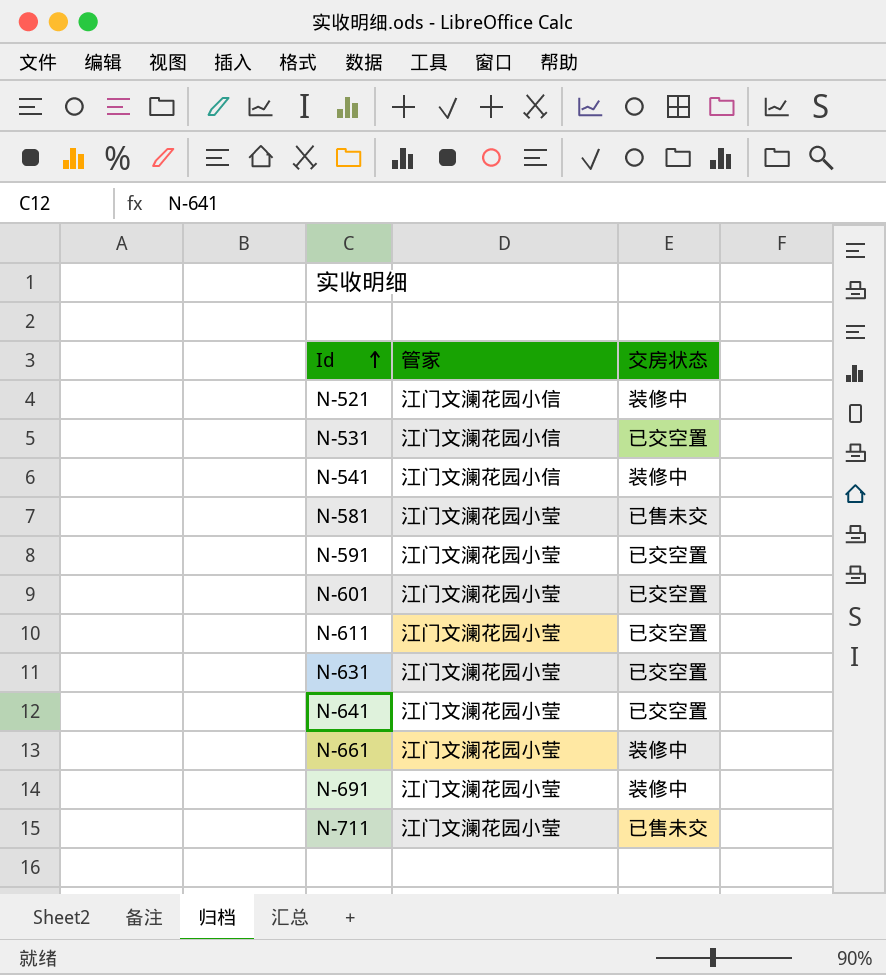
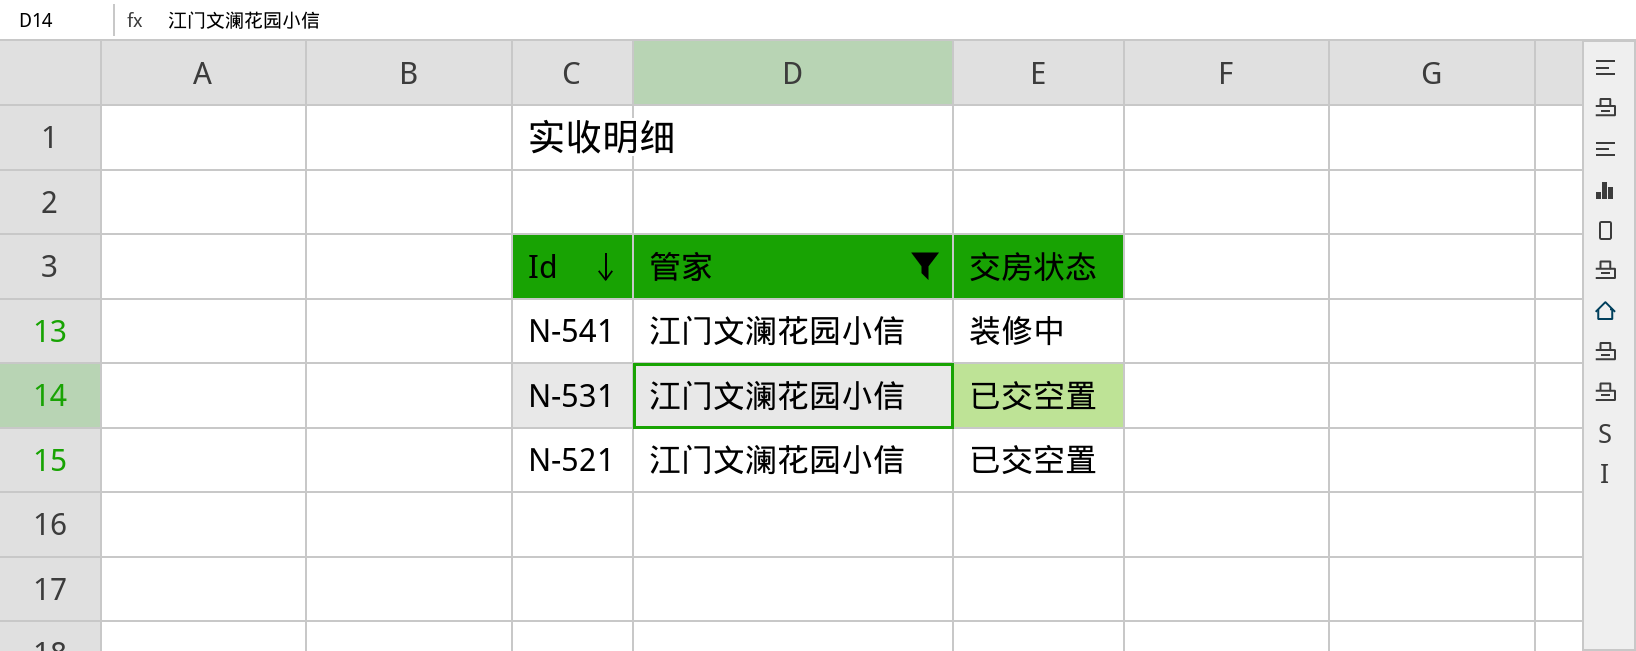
filter: none -> 管家 = 江门文澜花园小信
row order: Id ascending -> Id descending
N-521 | 交房状态: 装修中 -> 已交空置

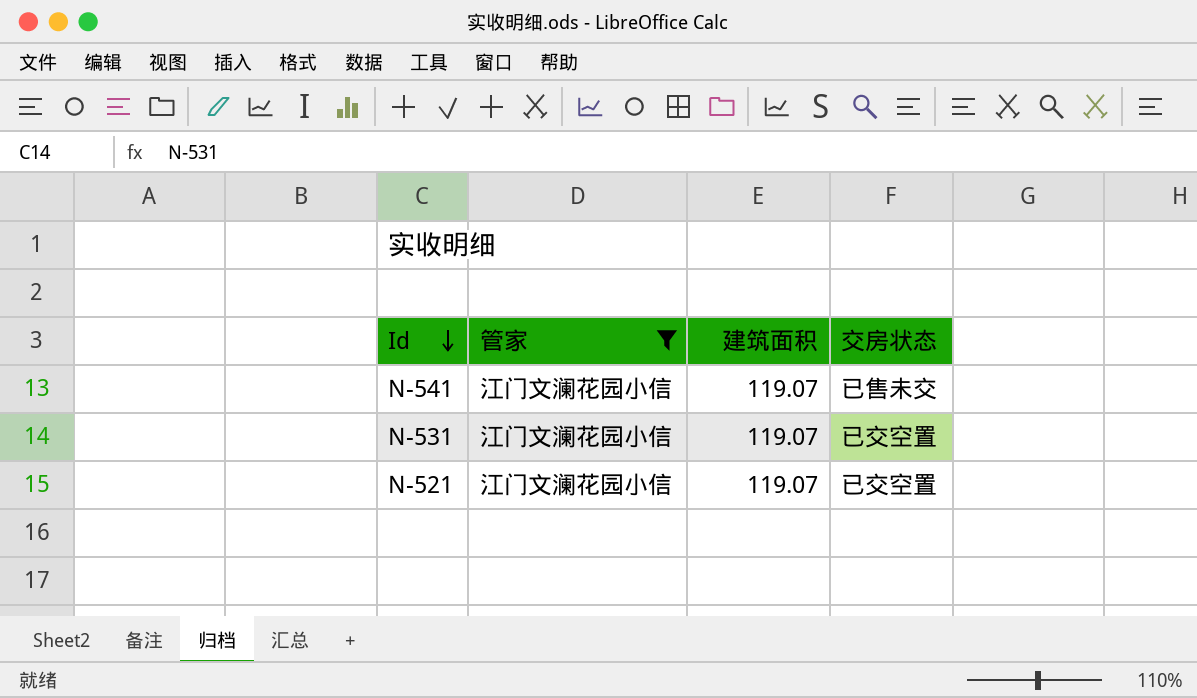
column 建筑面积 | position: none -> 3
N-541 | 交房状态: 装修中 -> 已售未交

